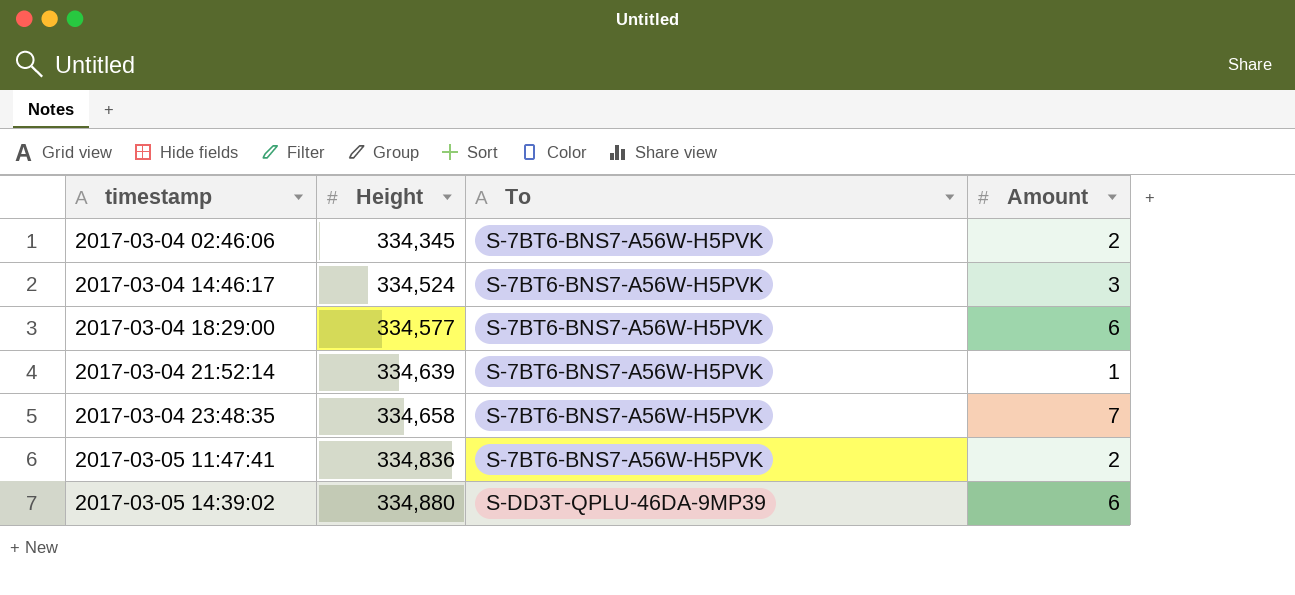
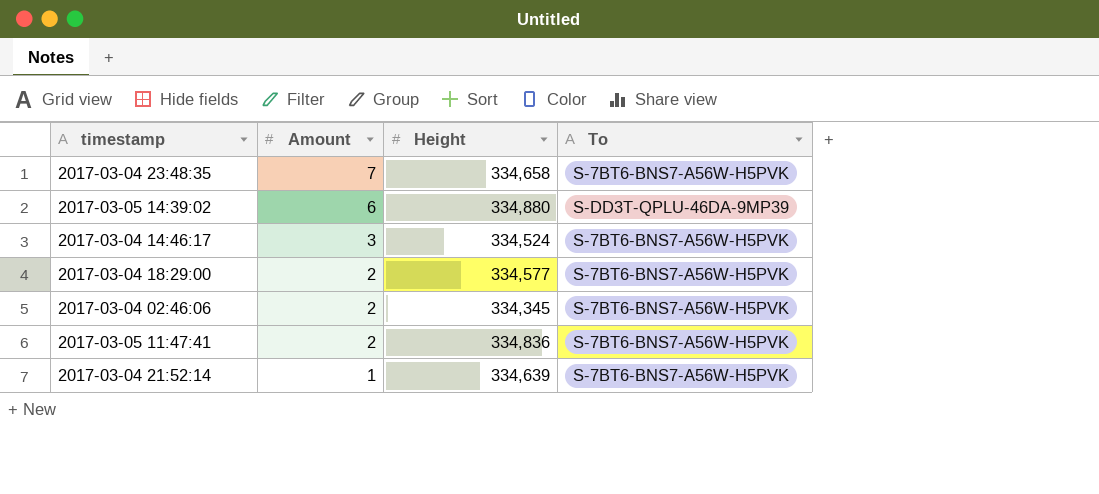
row order: timestamp ascending -> Amount descending
column Amount | position: 4 -> 2
2017-03-04 18:29:00 | Amount: 6 -> 2

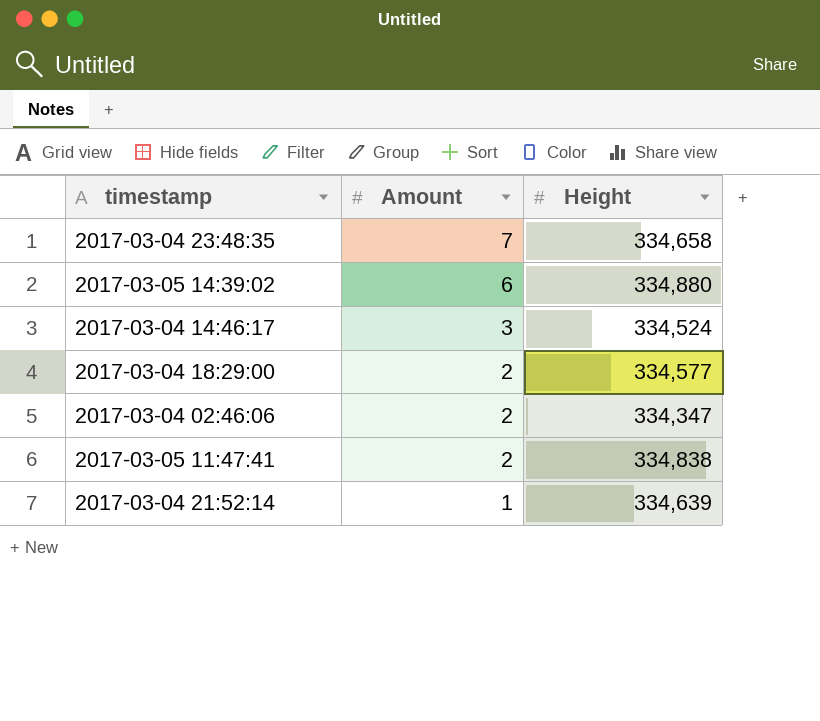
column To | position: 4 -> none
2017-03-04 02:46:06 | Height: 334,345 -> 334,347
2017-03-05 11:47:41 | Height: 334,836 -> 334,838

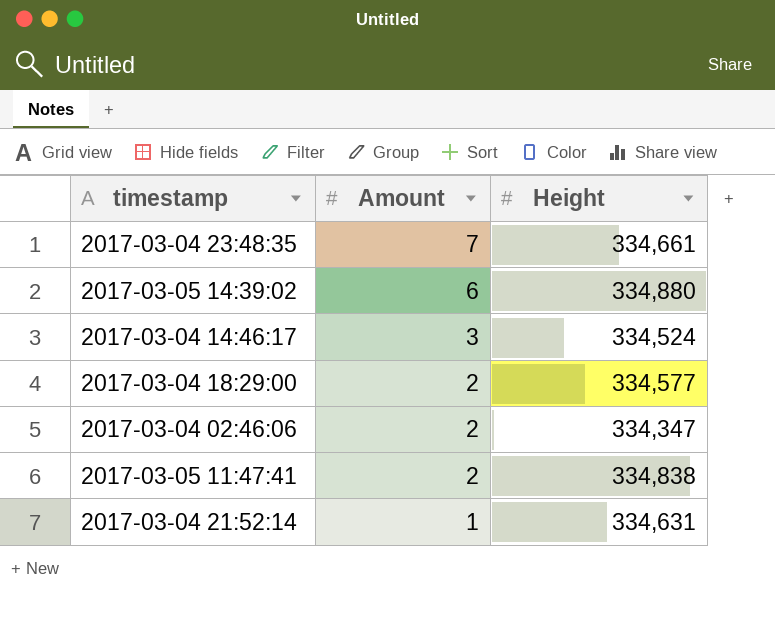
2017-03-04 23:48:35 | Height: 334,658 -> 334,661
2017-03-04 21:52:14 | Height: 334,639 -> 334,631

